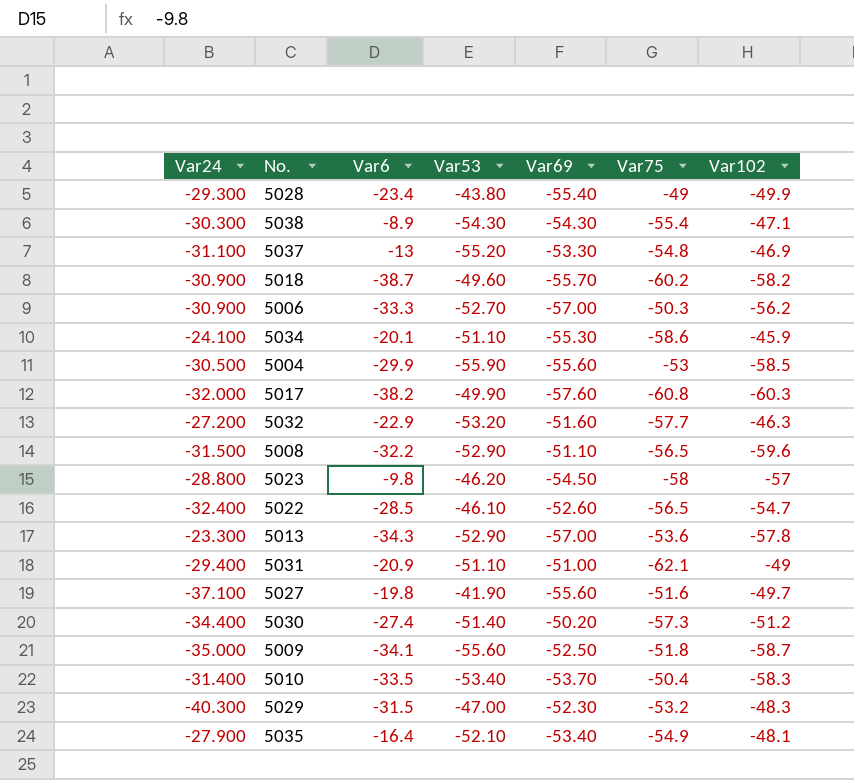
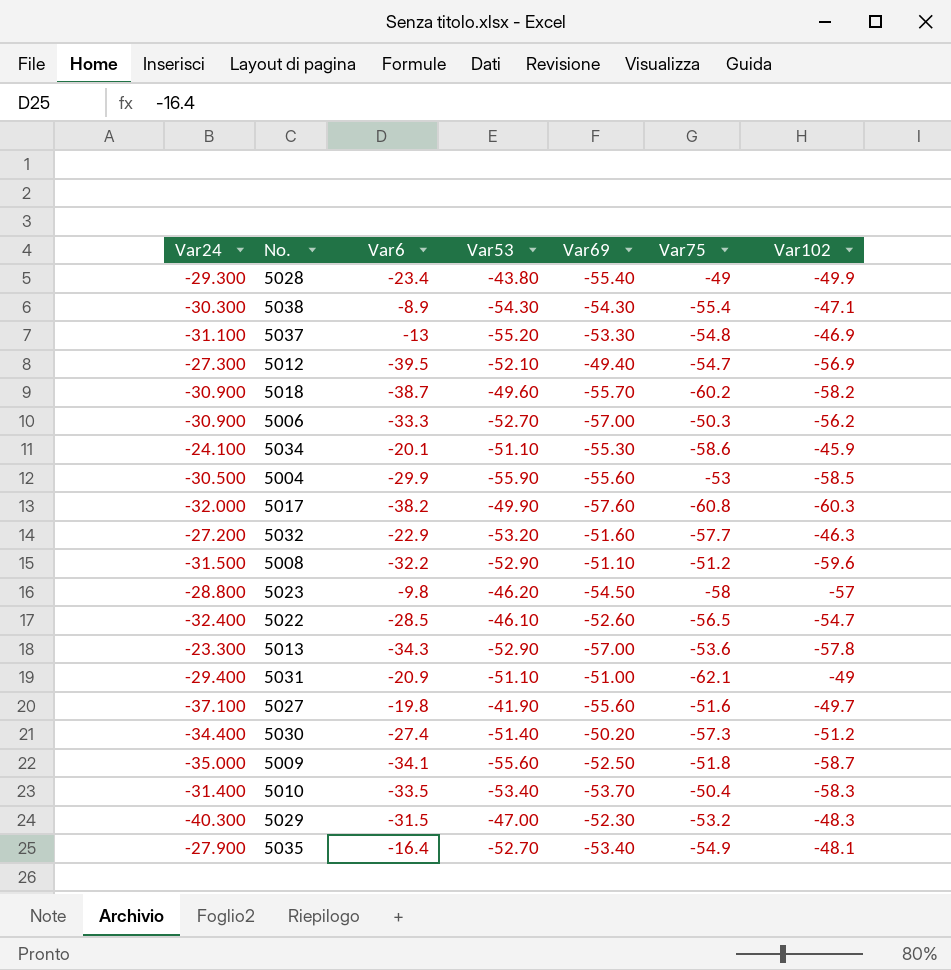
row 5012: none -> -27.300 | -39.5 | -52.10 | -49.40 | -54.7 | -56.9
5008 | Var75: -56.5 -> -51.2
5035 | Var53: -52.10 -> -52.70

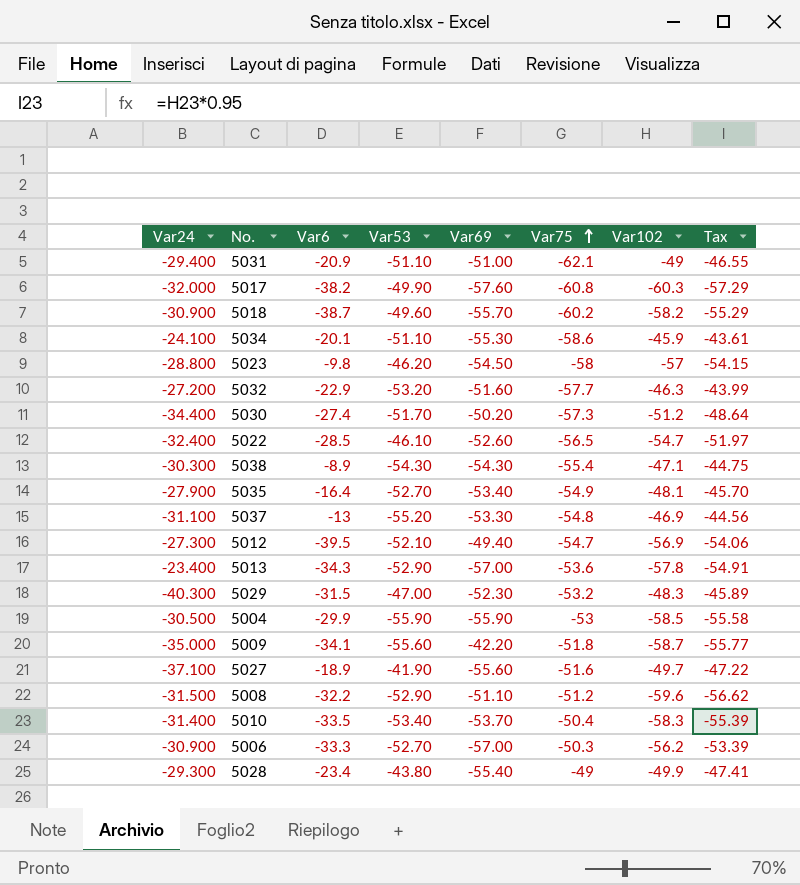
row order: none -> Var75 ascending
column Tax | formula: none -> [Var102] * 0.95
5030 | Var53: -51.40 -> -51.70
5013 | Var24: -23.300 -> -23.400
5004 | Var69: -55.60 -> -55.90
5009 | Var69: -52.50 -> -42.20
5027 | Var6: -19.8 -> -18.9

